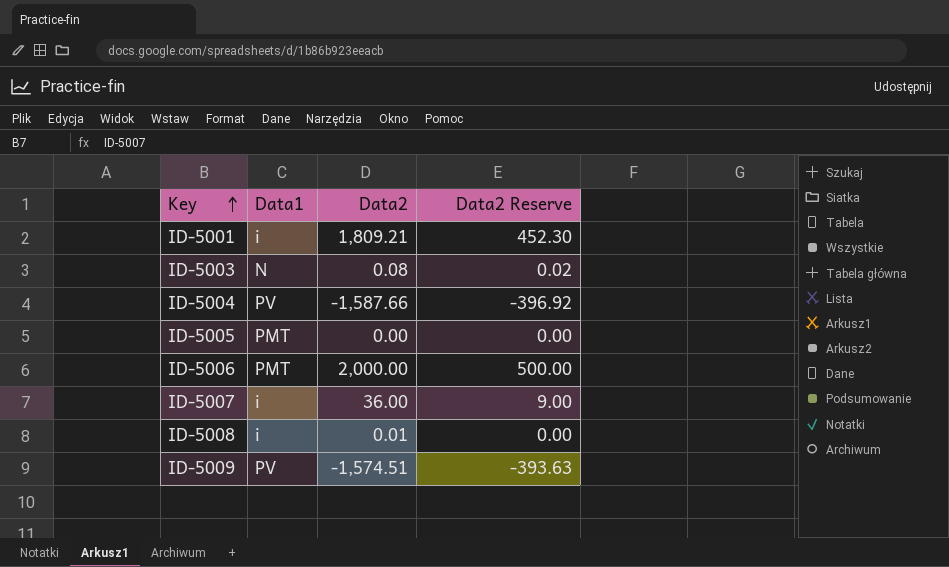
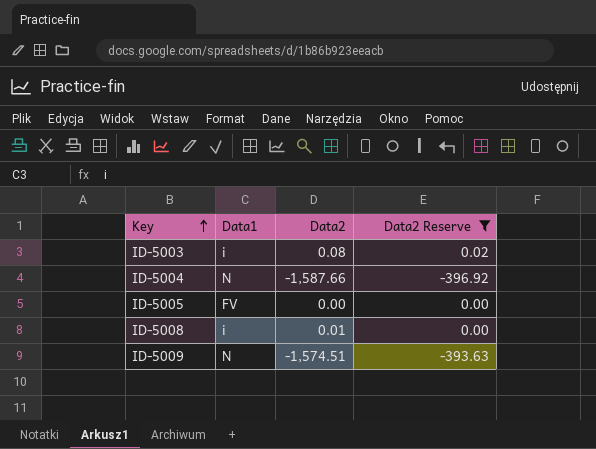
filter: none -> Data2 Reserve <= 0.02
ID-5003 | Data1: N -> i
ID-5004 | Data1: PV -> N
ID-5005 | Data1: PMT -> FV
ID-5009 | Data1: PV -> N

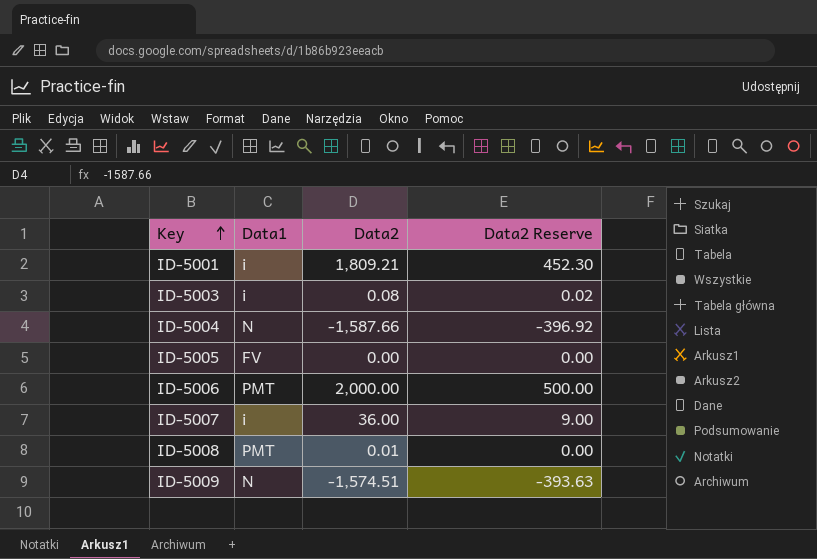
filter: Data2 Reserve <= 0.02 -> none
ID-5008 | Data1: i -> PMT

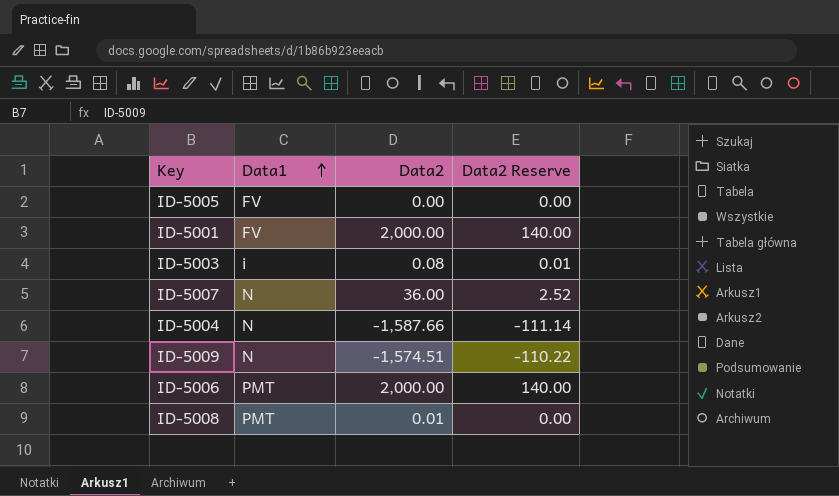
row order: Key ascending -> Data1 ascending
column Data2 Reserve | formula: [Data2] * 0.25 -> [Data2] * 0.07
ID-5001 | Data1: i -> FV
ID-5001 | Data2: 1,809.21 -> 2,000.00
ID-5007 | Data1: i -> N

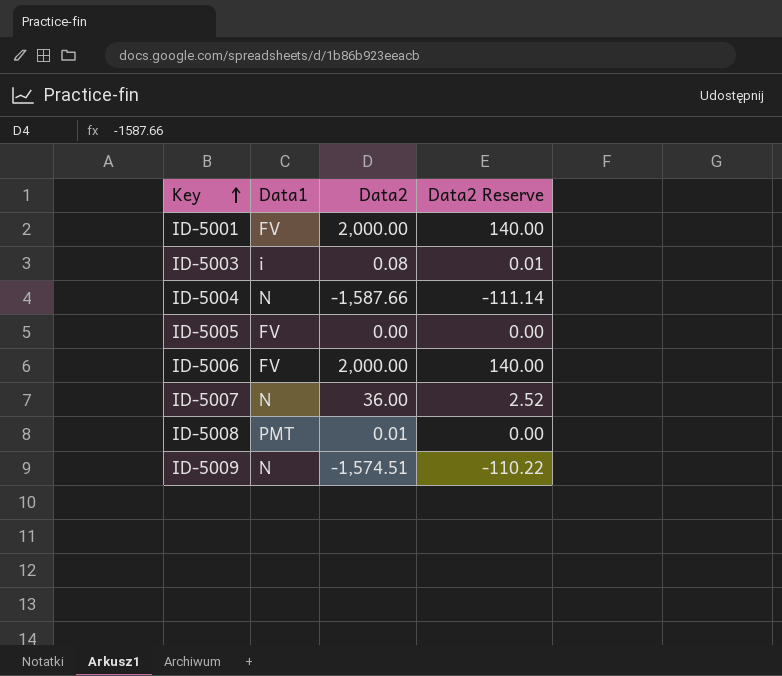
row order: Data1 ascending -> Key ascending
ID-5006 | Data1: PMT -> FV

